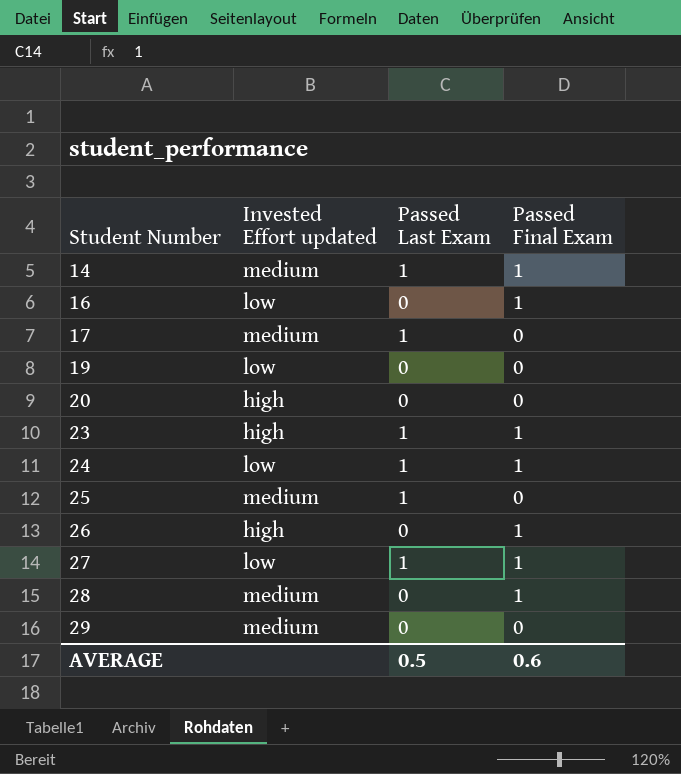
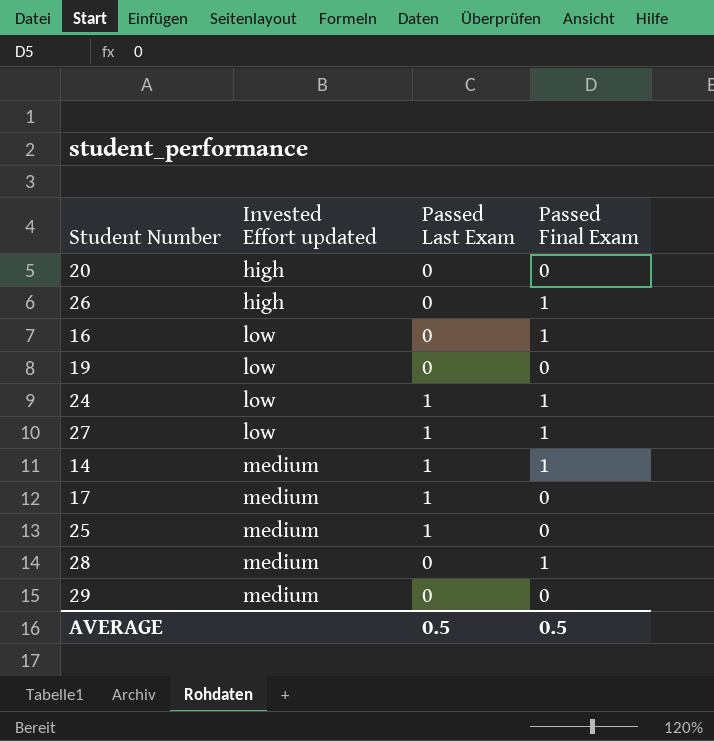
row order: Student Number ascending -> Invested Effort updated ascending
row 23: high | 1 | 1 -> none
AVERAGE | Passed Final Exam: 0.6 -> 0.5

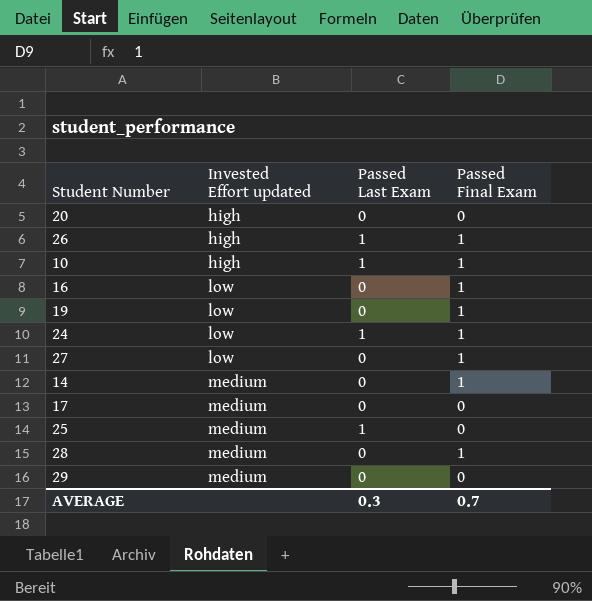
26 | Passed Last Exam: 0 -> 1
row 10: none -> high | 1 | 1
19 | Passed Final Exam: 0 -> 1
27 | Passed Last Exam: 1 -> 0
14 | Passed Last Exam: 1 -> 0
17 | Passed Last Exam: 1 -> 0
AVERAGE | Passed Last Exam: 0.5 -> 0.3
AVERAGE | Passed Final Exam: 0.5 -> 0.7

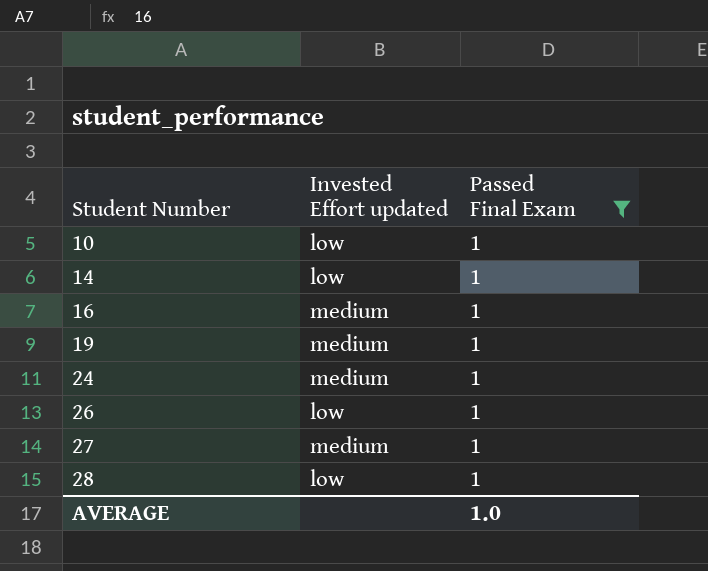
filter: none -> Passed Final Exam = 1
row order: Invested Effort updated ascending -> Student Number ascending
column Passed Last Exam | position: 3 -> none
10 | Invested Effort updated: high -> low
14 | Invested Effort updated: medium -> low
16 | Invested Effort updated: low -> medium
19 | Invested Effort updated: low -> medium
24 | Invested Effort updated: low -> medium
26 | Invested Effort updated: high -> low
27 | Invested Effort updated: low -> medium
28 | Invested Effort updated: medium -> low
AVERAGE | Passed Final Exam: 0.7 -> 1.0

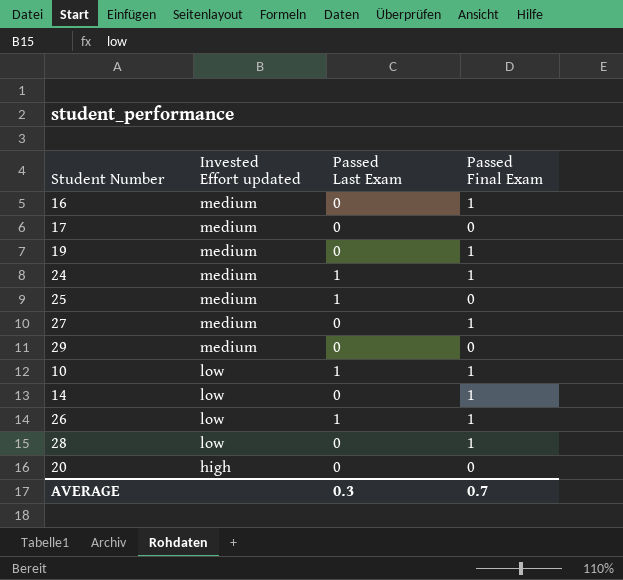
filter: Passed Final Exam = 1 -> none
row order: Student Number ascending -> Invested Effort updated descending
column Passed Last Exam | position: none -> 3
AVERAGE | Passed Final Exam: 1.0 -> 0.7

